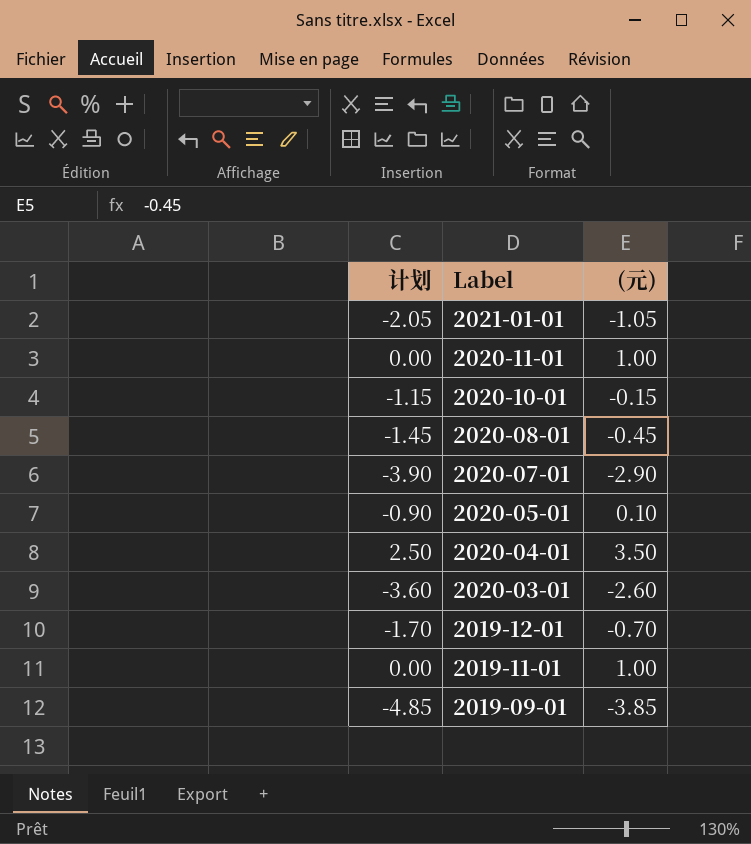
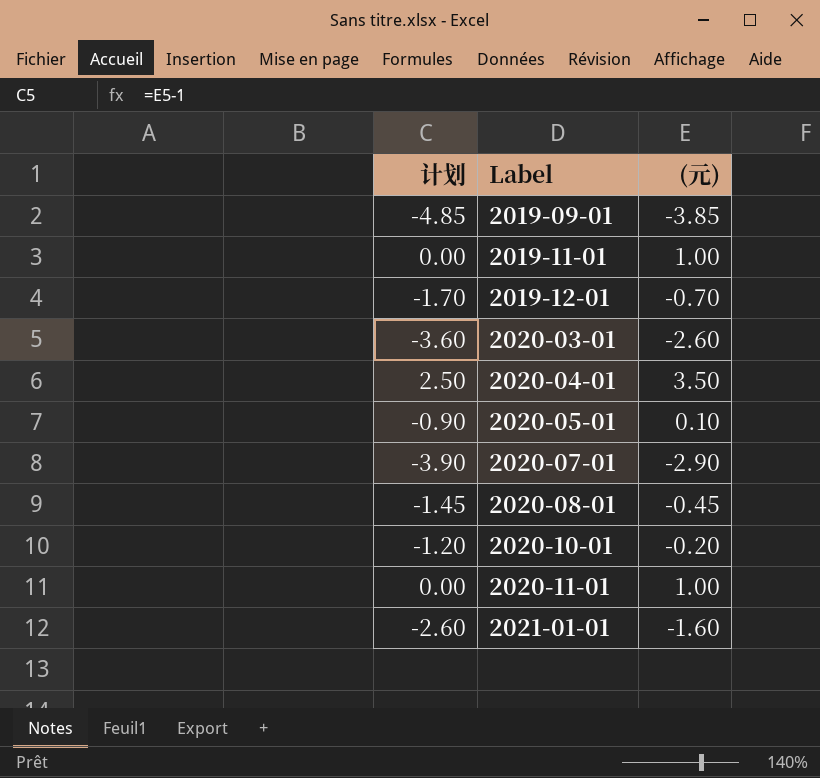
row order: Label descending -> Label ascending
2020-10-01 | 计划: -1.15 -> -1.20
2020-10-01 | (元): -0.15 -> -0.20
2021-01-01 | 计划: -2.05 -> -2.60
2021-01-01 | (元): -1.05 -> -1.60

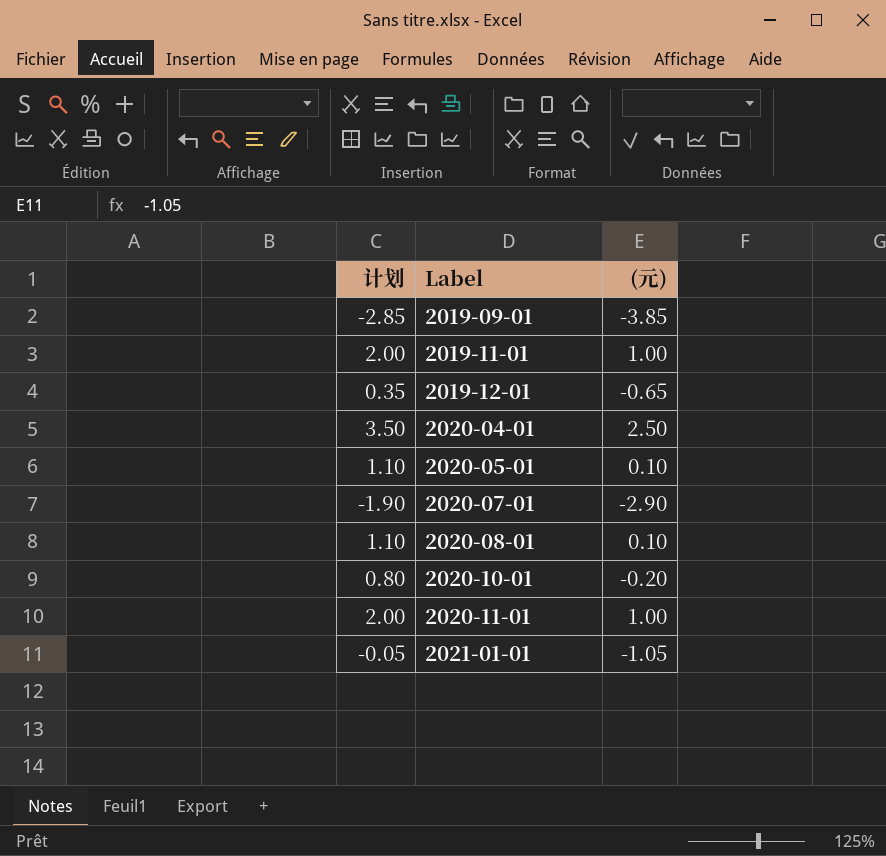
column 计划 | formula: [(元)] - 1 -> [(元)] + 1
row 2020-03-01: -3.60 | -2.60 -> none
2019-12-01 | (元): -0.70 -> -0.65
2020-04-01 | (元): 3.50 -> 2.50
2020-08-01 | (元): -0.45 -> 0.10
2021-01-01 | (元): -1.60 -> -1.05

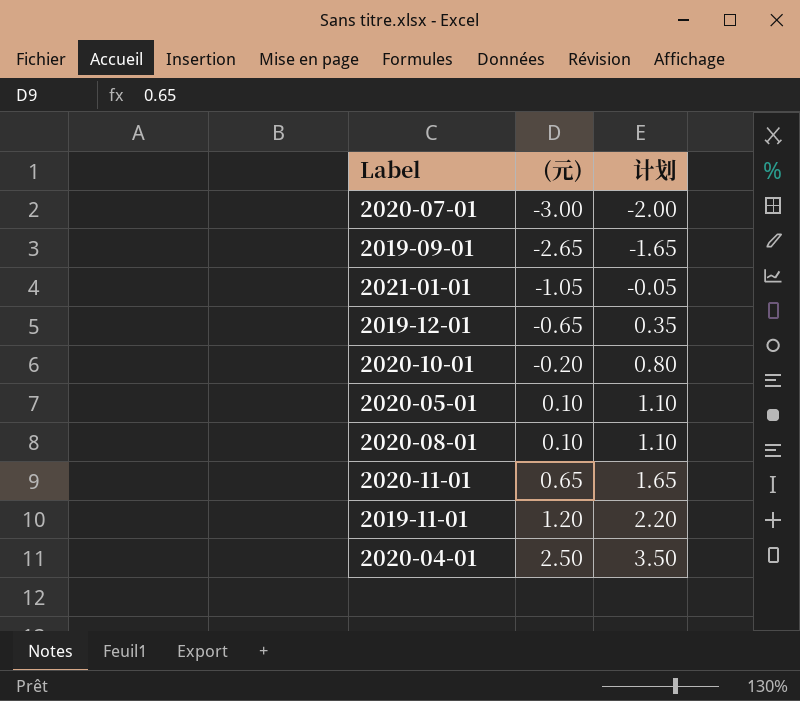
row order: Label ascending -> (元) ascending
column 计划 | position: 1 -> 3
2020-07-01 | (元): -2.90 -> -3.00
2020-07-01 | 计划: -1.90 -> -2.00
2019-09-01 | (元): -3.85 -> -2.65
2019-09-01 | 计划: -2.85 -> -1.65
2020-11-01 | (元): 1.00 -> 0.65
2020-11-01 | 计划: 2.00 -> 1.65
2019-11-01 | (元): 1.00 -> 1.20
2019-11-01 | 计划: 2.00 -> 2.20

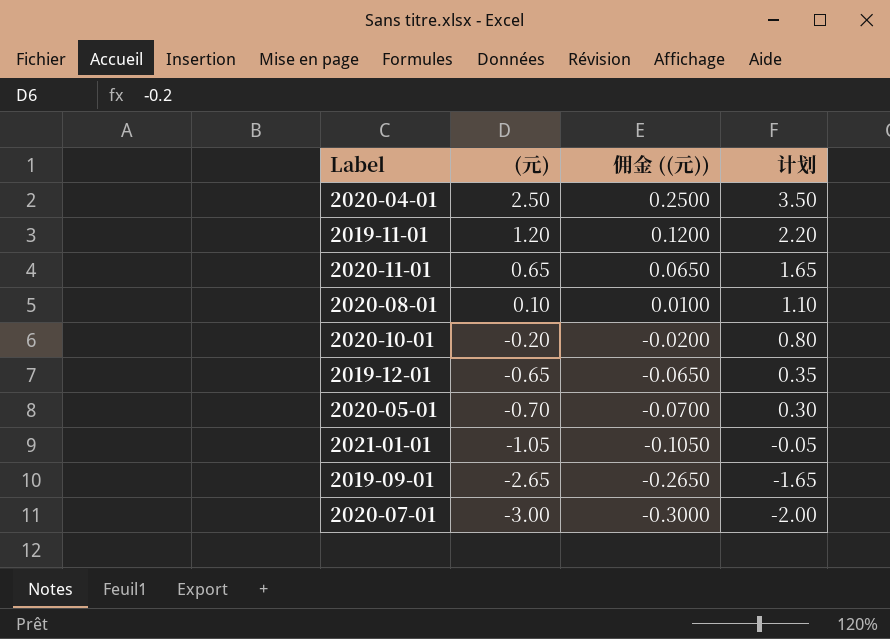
row order: (元) ascending -> (元) descending
column 佣金 ((元)) | formula: none -> [(元)] * 0.1
2020-05-01 | (元): 0.10 -> -0.70
2020-05-01 | 计划: 1.10 -> 0.30

